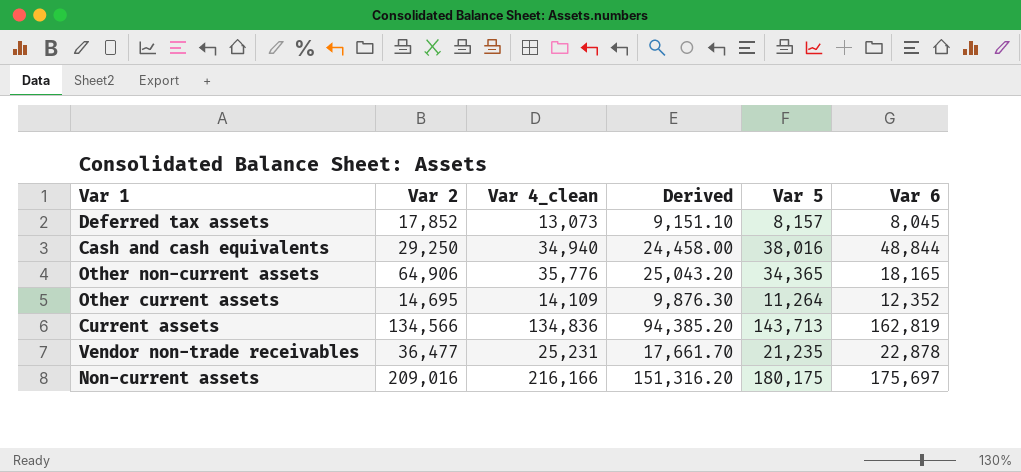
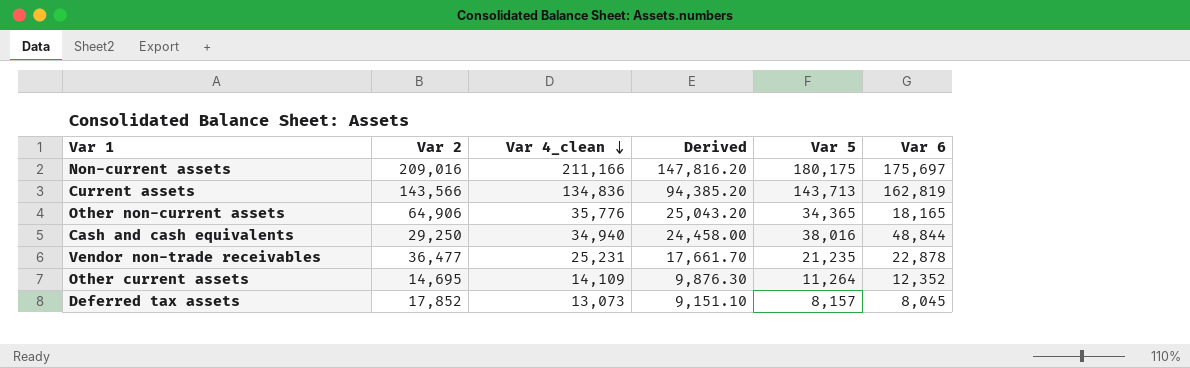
row order: none -> Var 4_clean descending
Non-current assets | Var 4_clean: 216,166 -> 211,166
Non-current assets | Derived: 151,316.20 -> 147,816.20
Current assets | Var 2: 134,566 -> 143,566

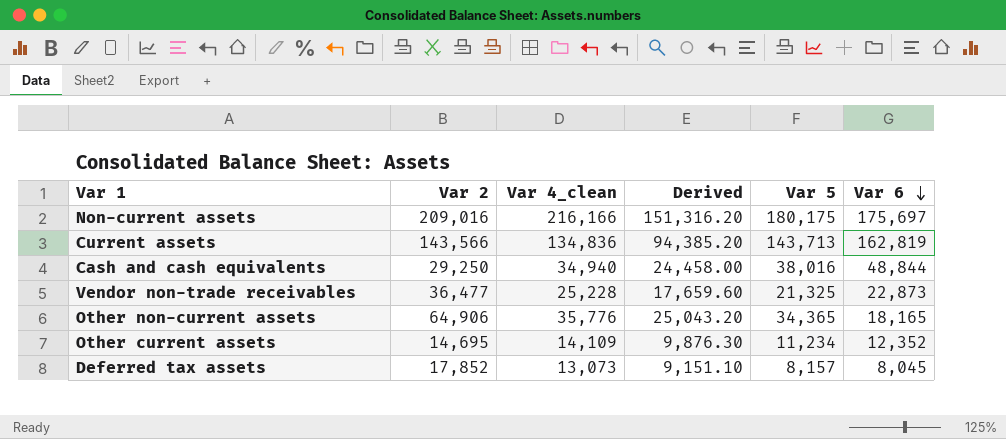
row order: Var 4_clean descending -> Var 6 descending
Non-current assets | Var 4_clean: 211,166 -> 216,166
Non-current assets | Derived: 147,816.20 -> 151,316.20
Vendor non-trade receivables | Var 4_clean: 25,231 -> 25,228
Vendor non-trade receivables | Derived: 17,661.70 -> 17,659.60
Vendor non-trade receivables | Var 5: 21,235 -> 21,325
Vendor non-trade receivables | Var 6: 22,878 -> 22,873
Other current assets | Var 5: 11,264 -> 11,234

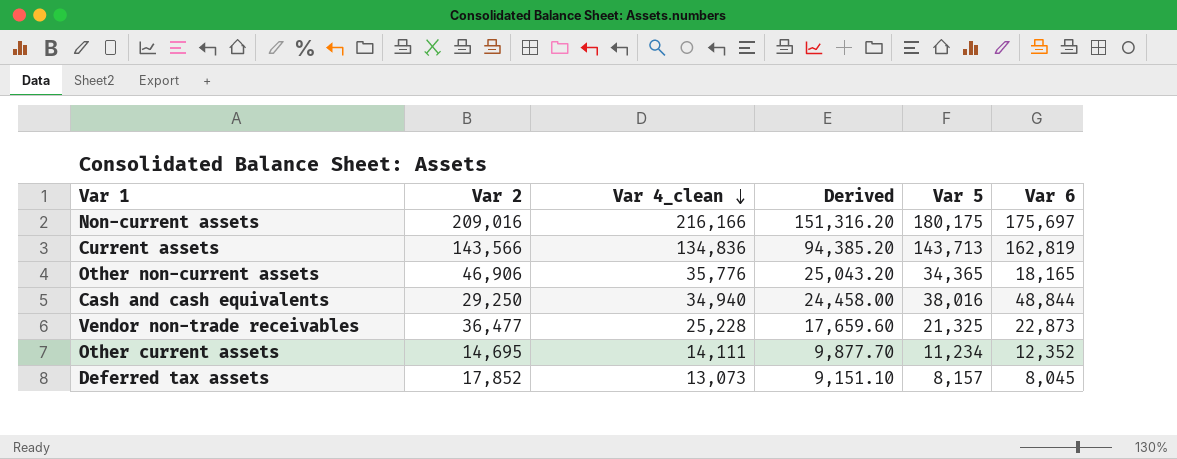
row order: Var 6 descending -> Var 4_clean descending
Other non-current assets | Var 2: 64,906 -> 46,906
Other current assets | Var 4_clean: 14,109 -> 14,111
Other current assets | Derived: 9,876.30 -> 9,877.70

